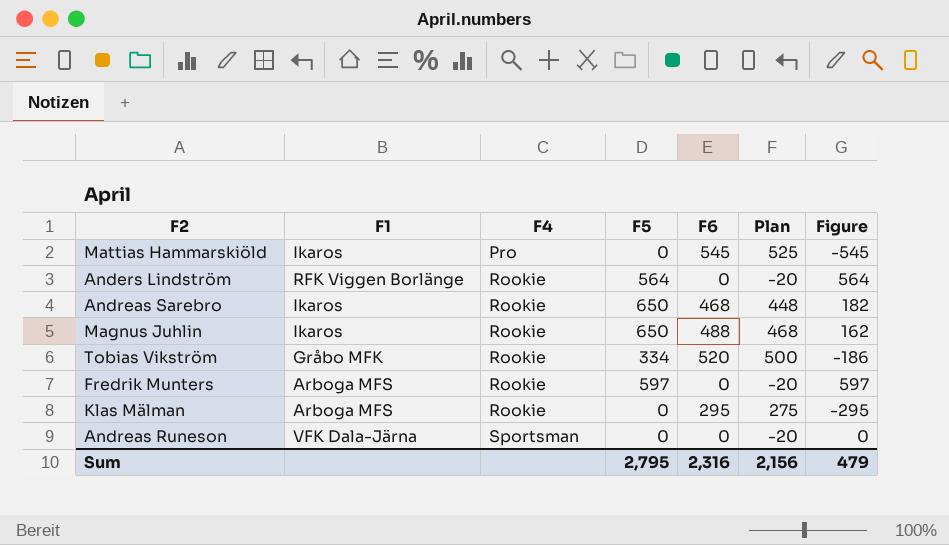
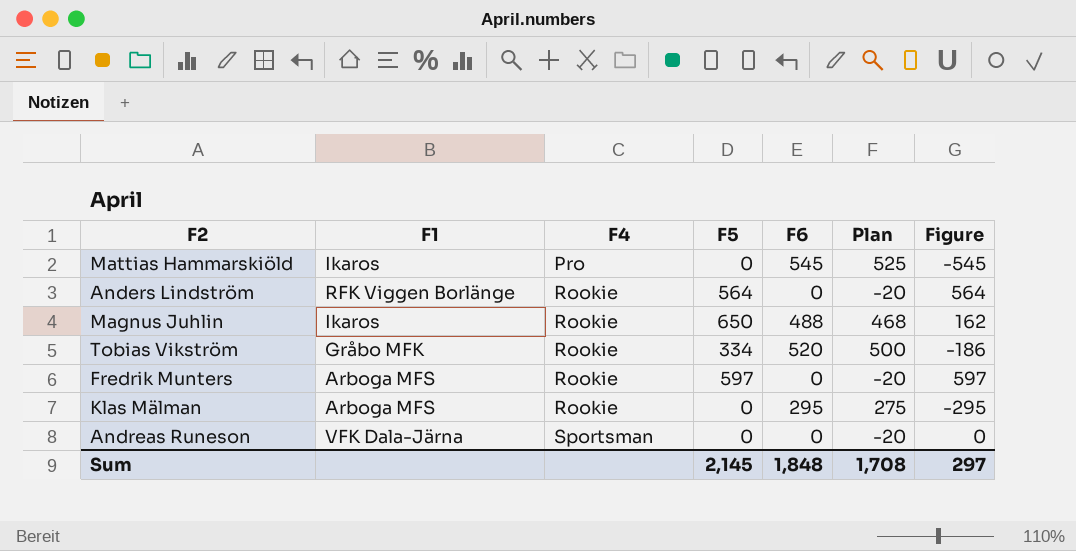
row Andreas Sarebro: Ikaros | Rookie | 650 | 468 | 448 | 182 -> none
Sum | F5: 2,795 -> 2,145
Sum | F6: 2,316 -> 1,848
Sum | Plan: 2,156 -> 1,708
Sum | Figure: 479 -> 297

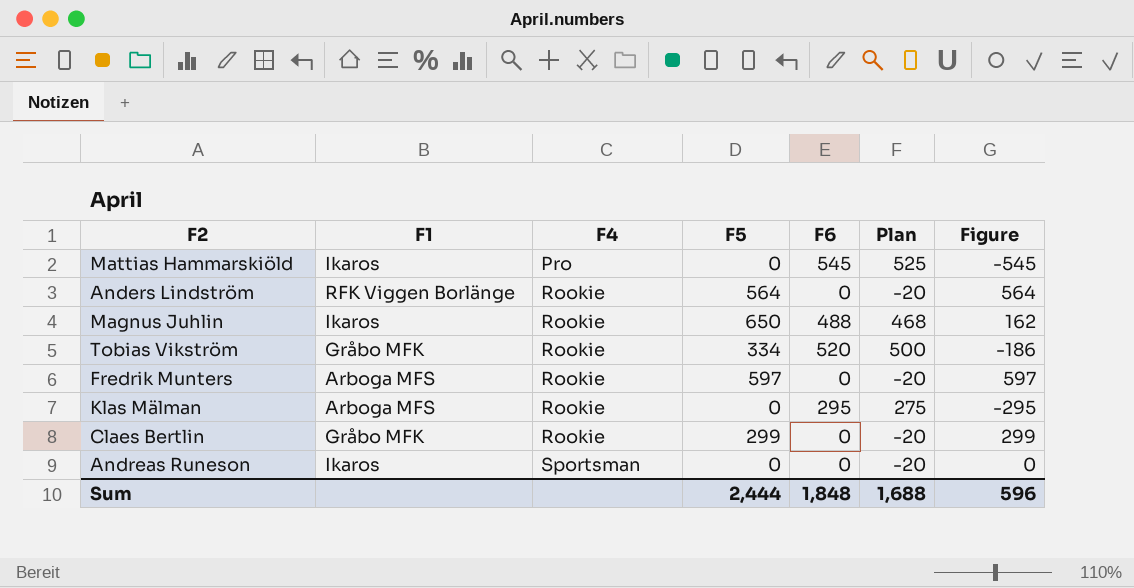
row Claes Bertlin: none -> Gråbo MFK | Rookie | 299 | 0 | -20 | 299
Andreas Runeson | F1: VFK Dala-Järna -> Ikaros
Sum | F5: 2,145 -> 2,444
Sum | Plan: 1,708 -> 1,688
Sum | Figure: 297 -> 596

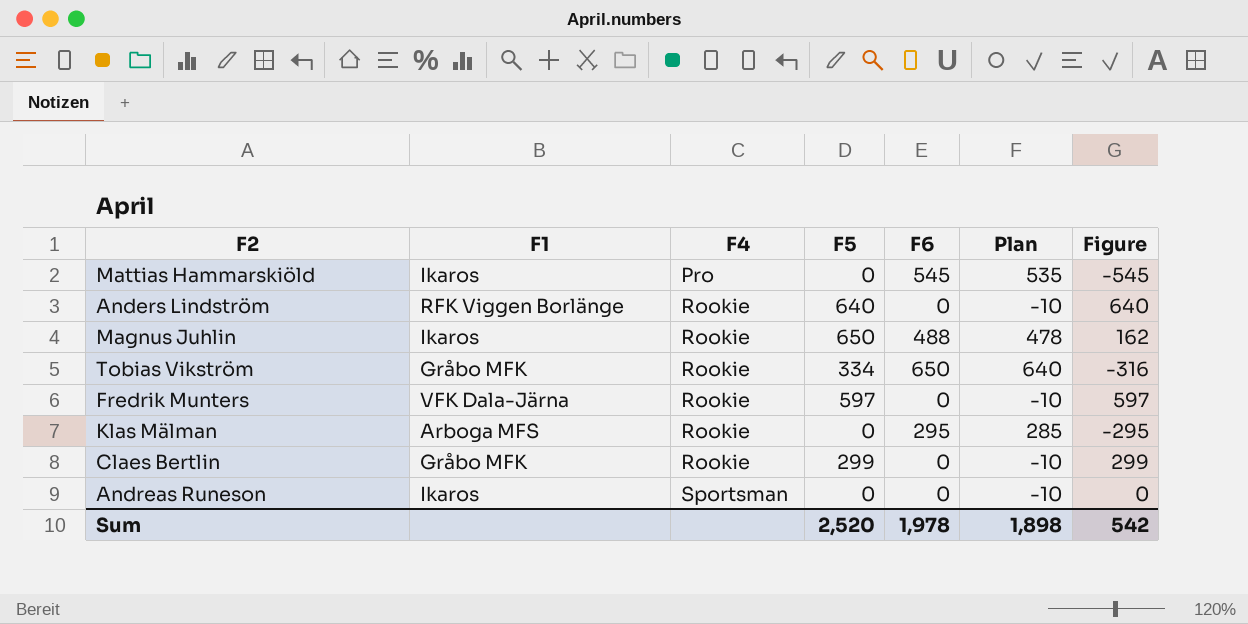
column Plan | formula: [F6] - 20 -> [F6] - 10
Anders Lindström | F5: 564 -> 640
Anders Lindström | Figure: 564 -> 640
Tobias Vikström | F6: 520 -> 650
Tobias Vikström | Figure: -186 -> -316
Fredrik Munters | F1: Arboga MFS -> VFK Dala-Järna
Sum | F5: 2,444 -> 2,520
Sum | F6: 1,848 -> 1,978
Sum | Plan: 1,688 -> 1,898
Sum | Figure: 596 -> 542

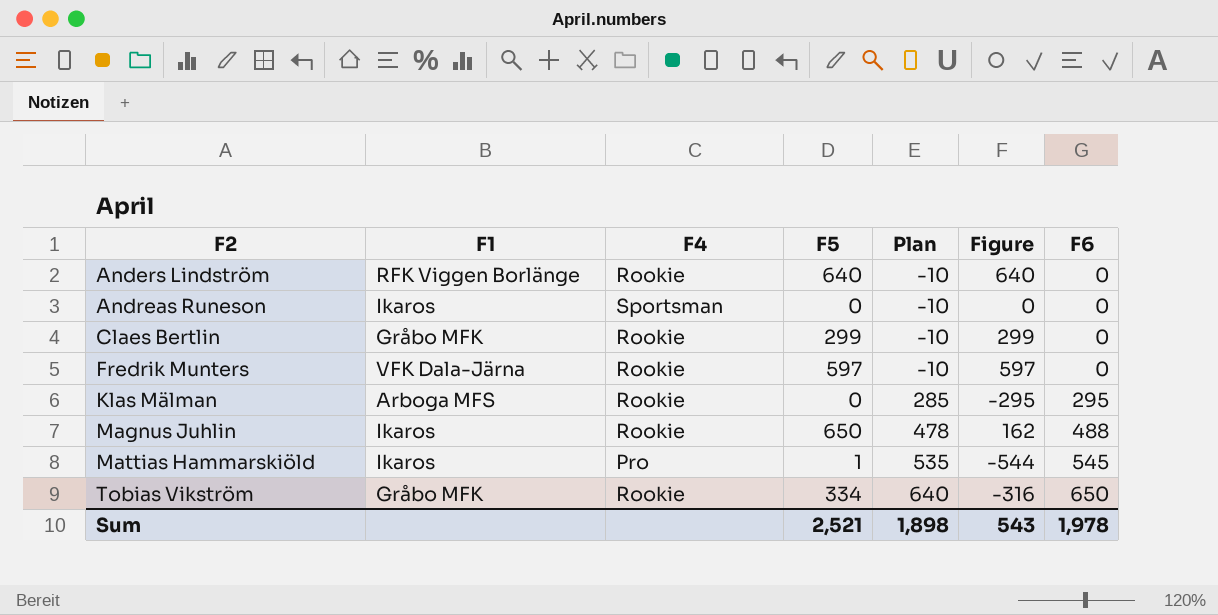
row order: F4 ascending -> F2 ascending
column F6 | position: 5 -> 7
Mattias Hammarskiöld | F5: 0 -> 1
Mattias Hammarskiöld | Figure: -545 -> -544
Sum | F5: 2,520 -> 2,521
Sum | Figure: 542 -> 543

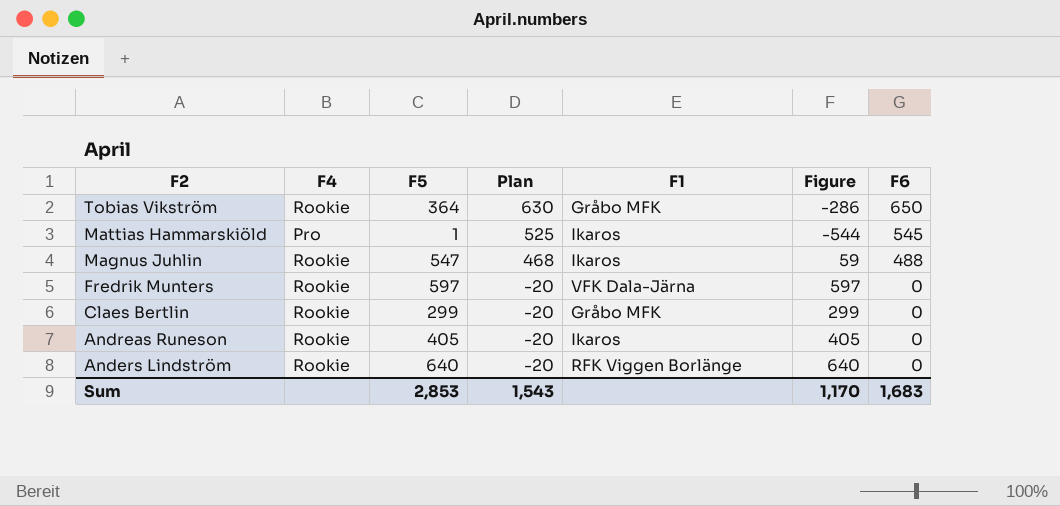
row order: F2 ascending -> F2 descending
column Plan | formula: [F6] - 10 -> [F6] - 20
column F1 | position: 2 -> 5
row Klas Mälman: Arboga MFS | Rookie | 0 | 285 | -295 | 295 -> none
Tobias Vikström | F5: 334 -> 364
Tobias Vikström | Figure: -316 -> -286
Magnus Juhlin | F5: 650 -> 547
Magnus Juhlin | Figure: 162 -> 59
Andreas Runeson | F4: Sportsman -> Rookie
Andreas Runeson | F5: 0 -> 405
Andreas Runeson | Figure: 0 -> 405
Sum | F5: 2,521 -> 2,853
Sum | Plan: 1,898 -> 1,543
Sum | Figure: 543 -> 1,170
Sum | F6: 1,978 -> 1,683

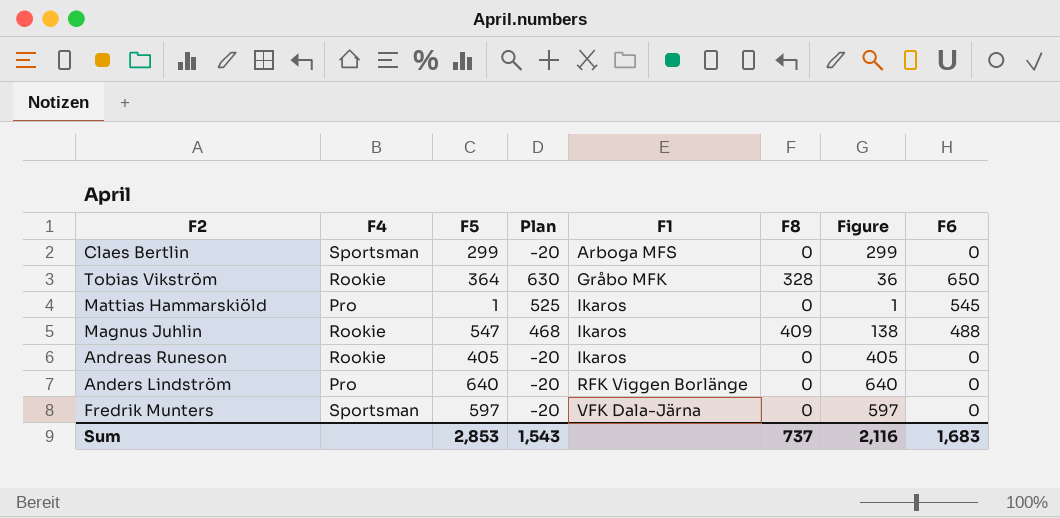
row order: F2 descending -> F1 ascending
column F8 | position: none -> 6
column Figure | formula: [F5] - [F6] -> [F5] - [F8]
Claes Bertlin | F4: Rookie -> Sportsman
Claes Bertlin | F1: Gråbo MFK -> Arboga MFS
Anders Lindström | F4: Rookie -> Pro
Fredrik Munters | F4: Rookie -> Sportsman
Sum | Figure: 1,170 -> 2,116

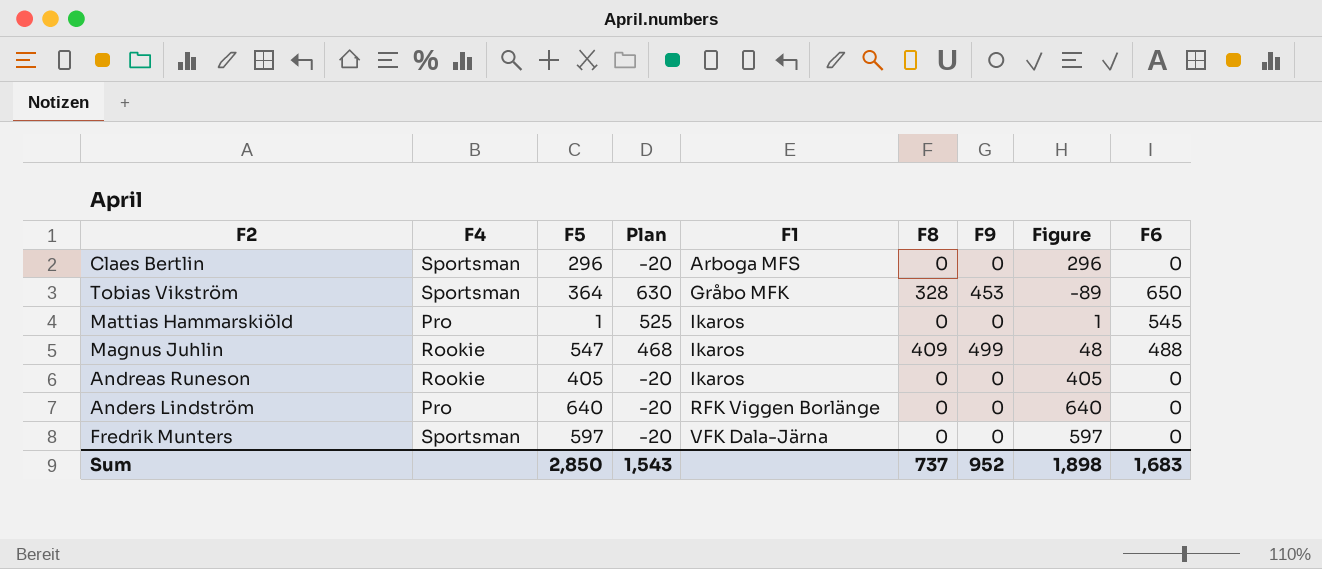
column F9 | position: none -> 7
column Figure | formula: [F5] - [F8] -> [F5] - [F9]
Claes Bertlin | F5: 299 -> 296
Tobias Vikström | F4: Rookie -> Sportsman
Sum | F5: 2,853 -> 2,850
Sum | Figure: 2,116 -> 1,898

